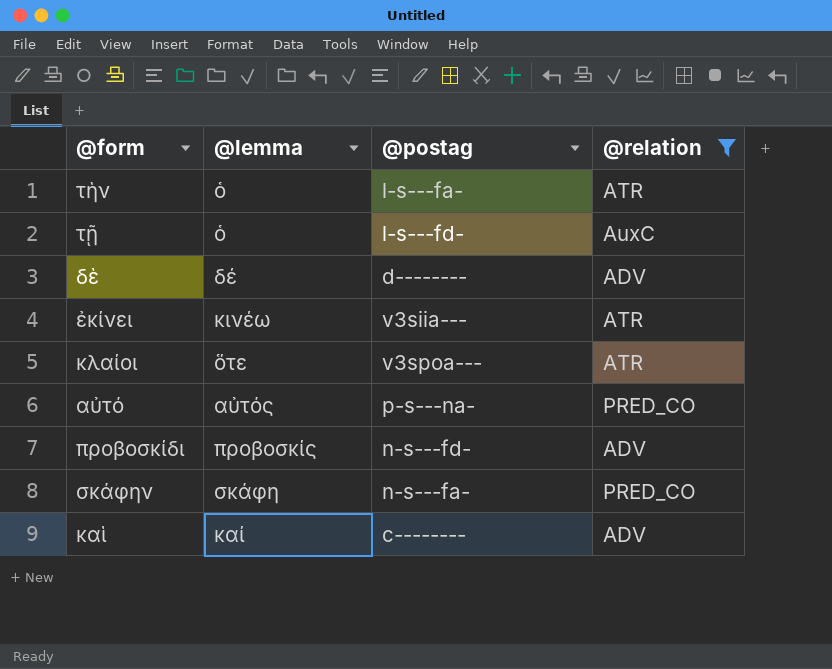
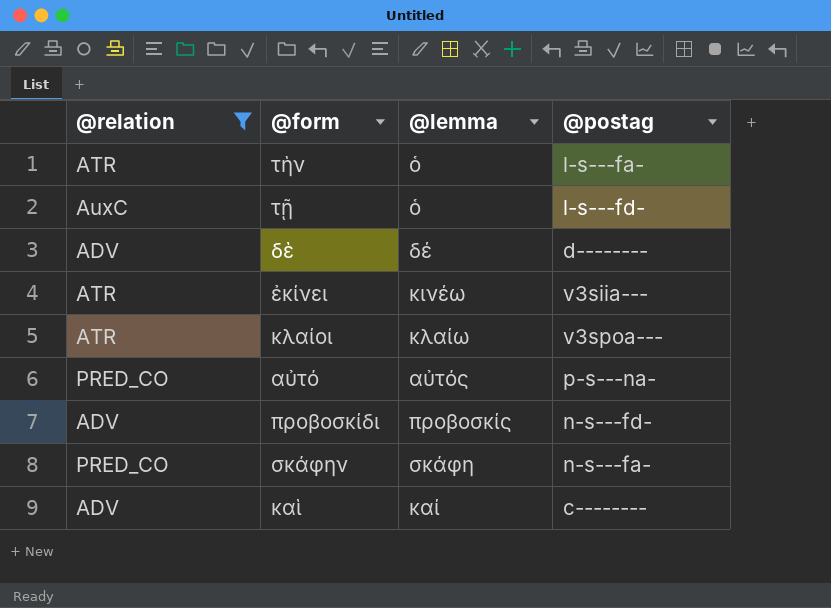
column @relation | position: 4 -> 1
κλαίοι | @lemma: ὅτε -> κλαίω

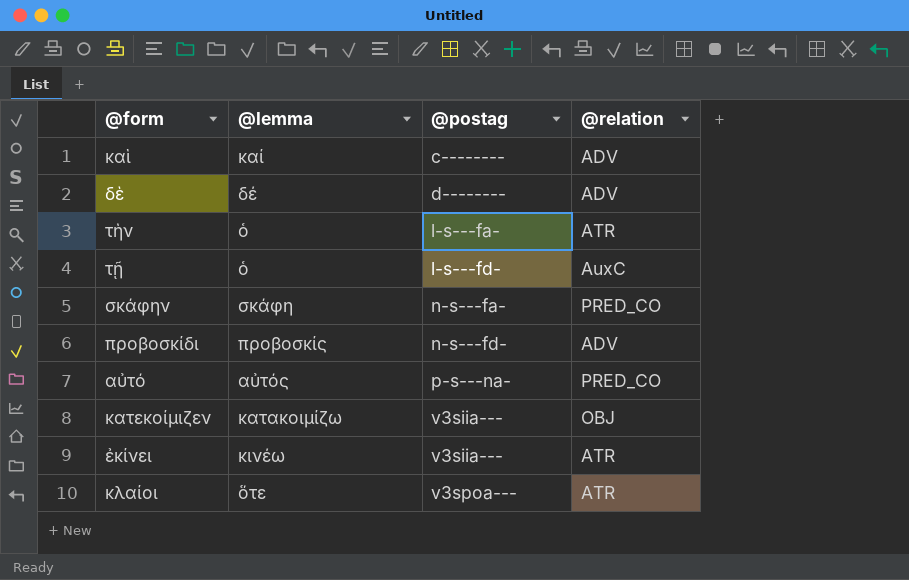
filter: @relation != OBJ -> none
row order: none -> @postag ascending
column @relation | position: 1 -> 4
κλαίοι | @lemma: κλαίω -> ὅτε

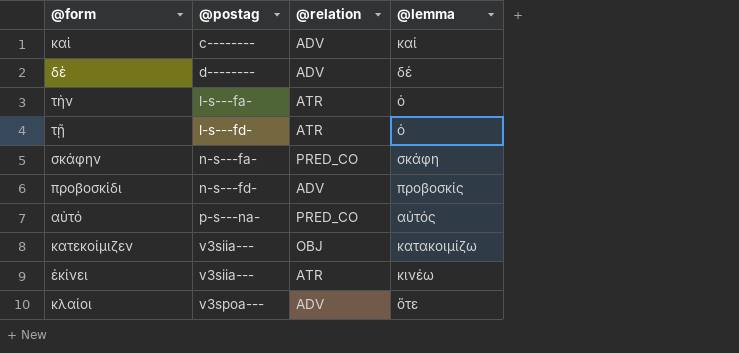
column @lemma | position: 2 -> 4
τῇ | @relation: AuxC -> ATR
κλαίοι | @relation: ATR -> ADV

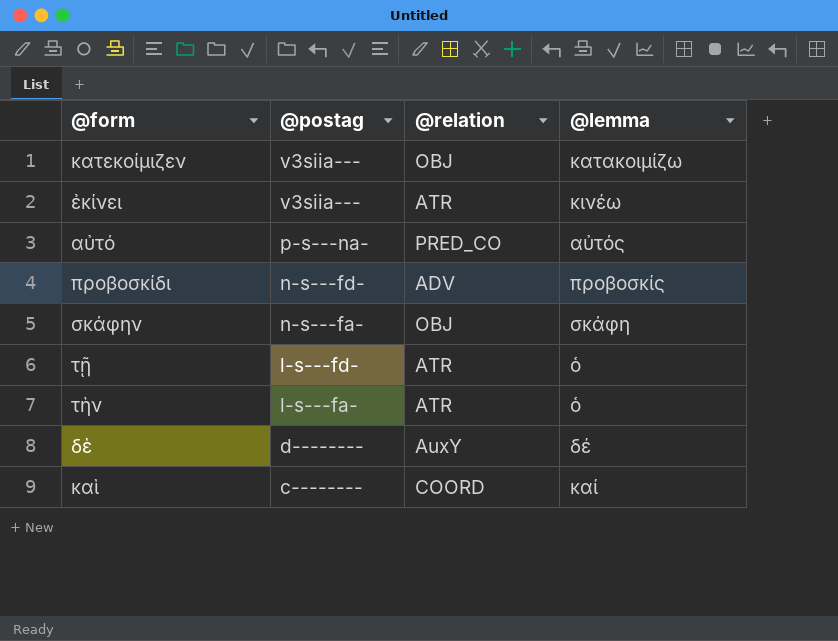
row order: @postag ascending -> @postag descending
row κλαίοι: v3spoa--- | ADV | ὅτε -> none
σκάφην | @relation: PRED_CO -> OBJ
δὲ | @relation: ADV -> AuxY
καὶ | @relation: ADV -> COORD

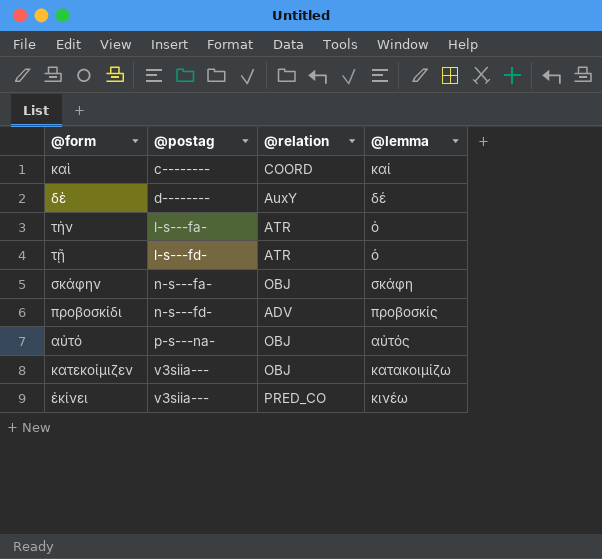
row order: @postag descending -> @postag ascending
αὐτό | @relation: PRED_CO -> OBJ
ἐκίνει | @relation: ATR -> PRED_CO

